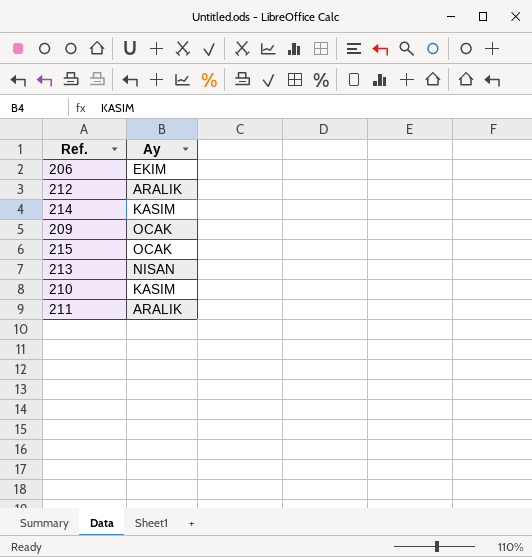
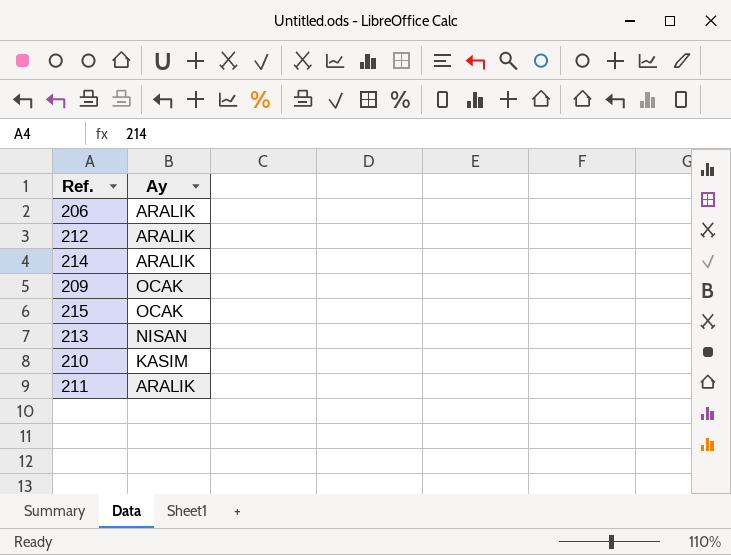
206 | Ay: EKIM -> ARALIK
214 | Ay: KASIM -> ARALIK

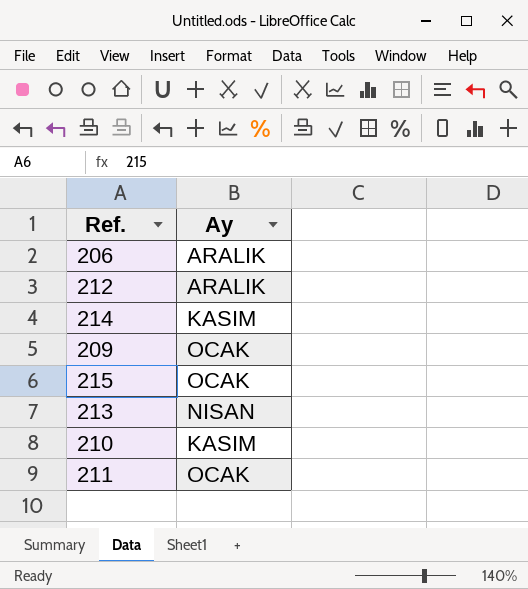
214 | Ay: ARALIK -> KASIM
211 | Ay: ARALIK -> OCAK

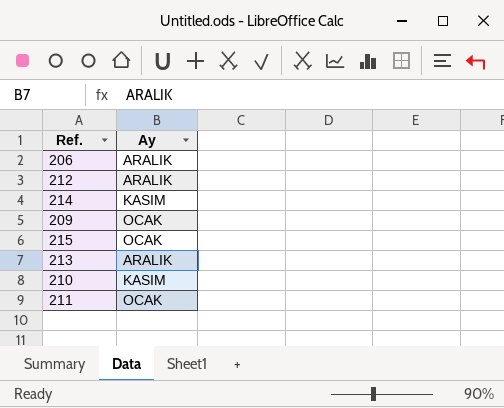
213 | Ay: NISAN -> ARALIK

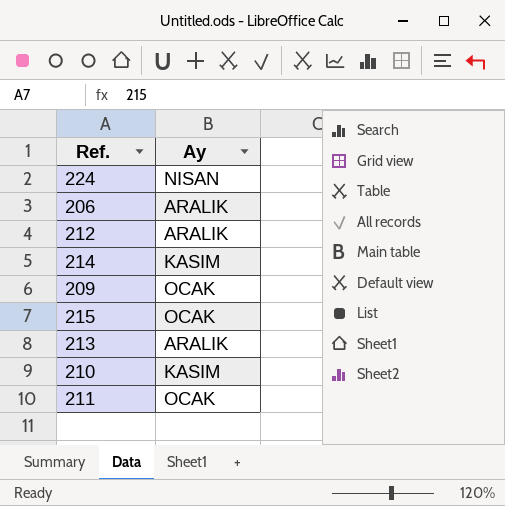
row 224: none -> NISAN

